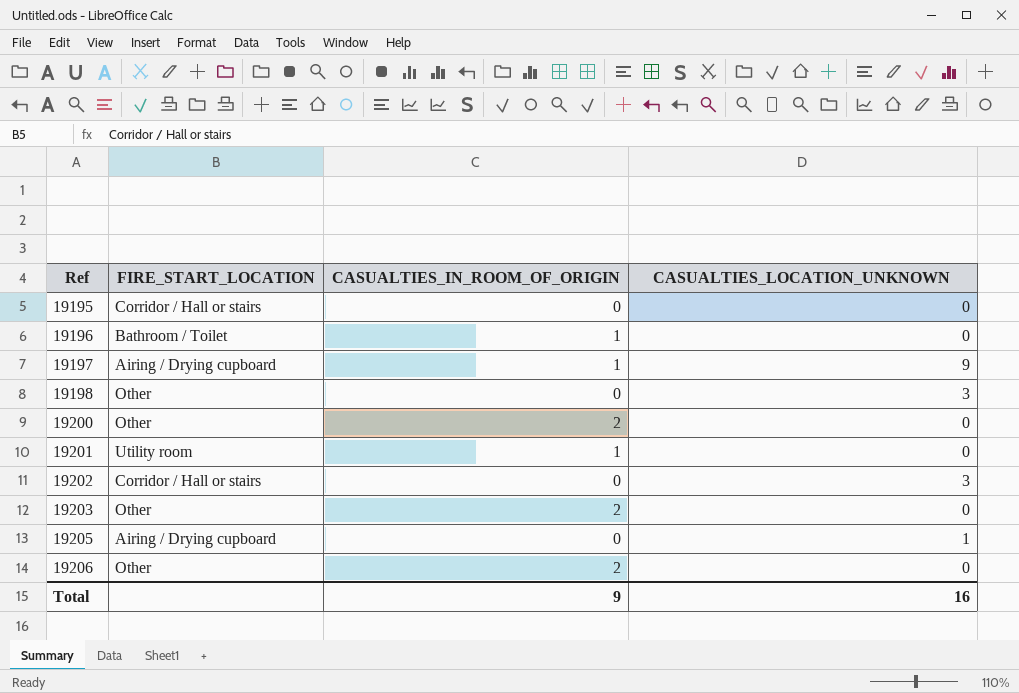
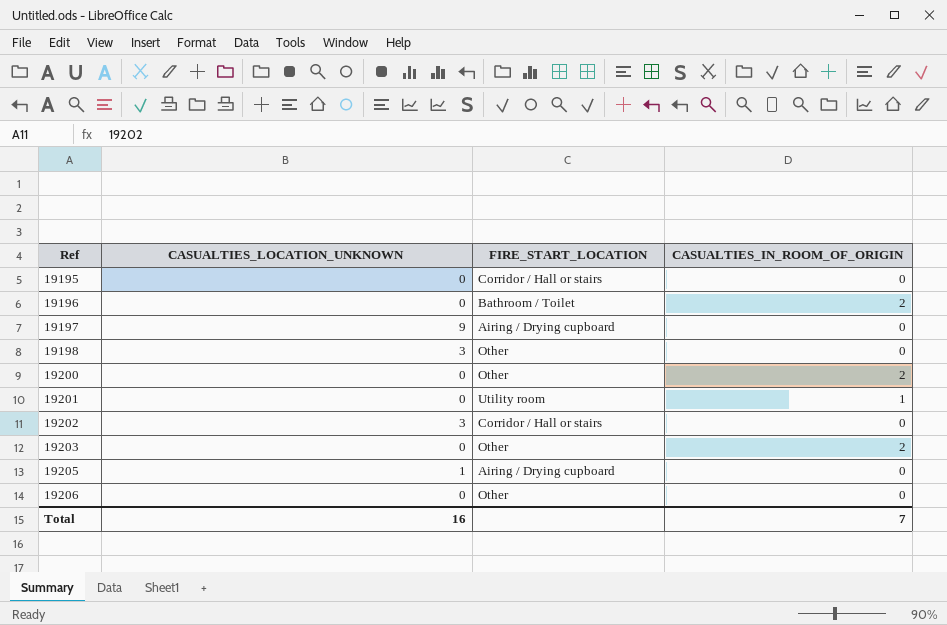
column CASUALTIES_LOCATION_UNKNOWN | position: 4 -> 2
19196 | CASUALTIES_IN_ROOM_OF_ORIGIN: 1 -> 2
19197 | CASUALTIES_IN_ROOM_OF_ORIGIN: 1 -> 0
19206 | CASUALTIES_IN_ROOM_OF_ORIGIN: 2 -> 0
Total | CASUALTIES_IN_ROOM_OF_ORIGIN: 9 -> 7

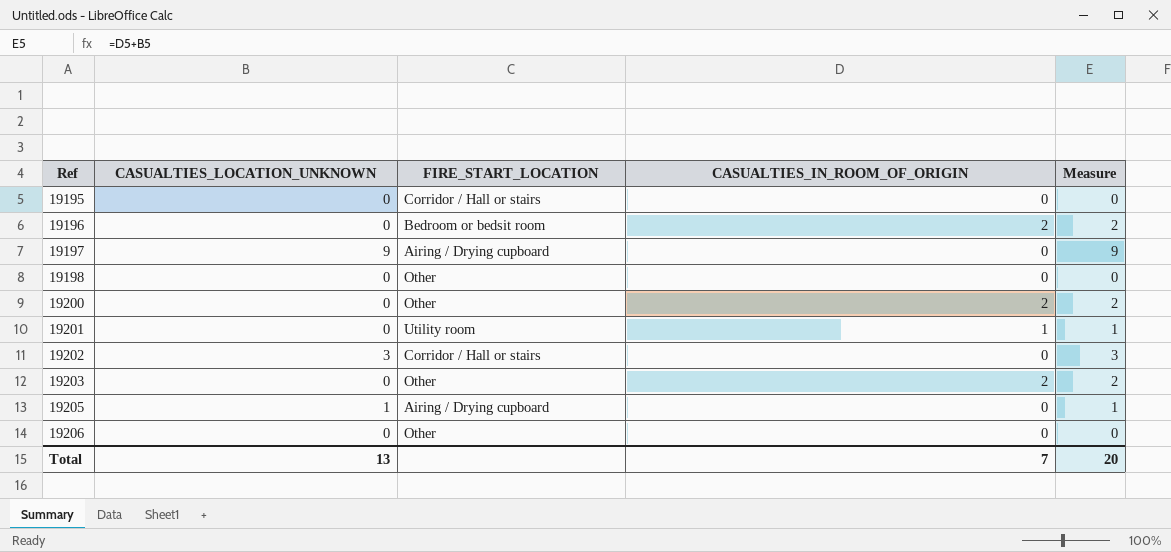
column Measure | formula: none -> [CASUALTIES_LOCATION_UNKNOWN] + [CASUALTIES_IN_ROOM_OF_ORIGIN]
19196 | FIRE_START_LOCATION: Bathroom / Toilet -> Bedroom or bedsit room
19198 | CASUALTIES_LOCATION_UNKNOWN: 3 -> 0
Total | CASUALTIES_LOCATION_UNKNOWN: 16 -> 13

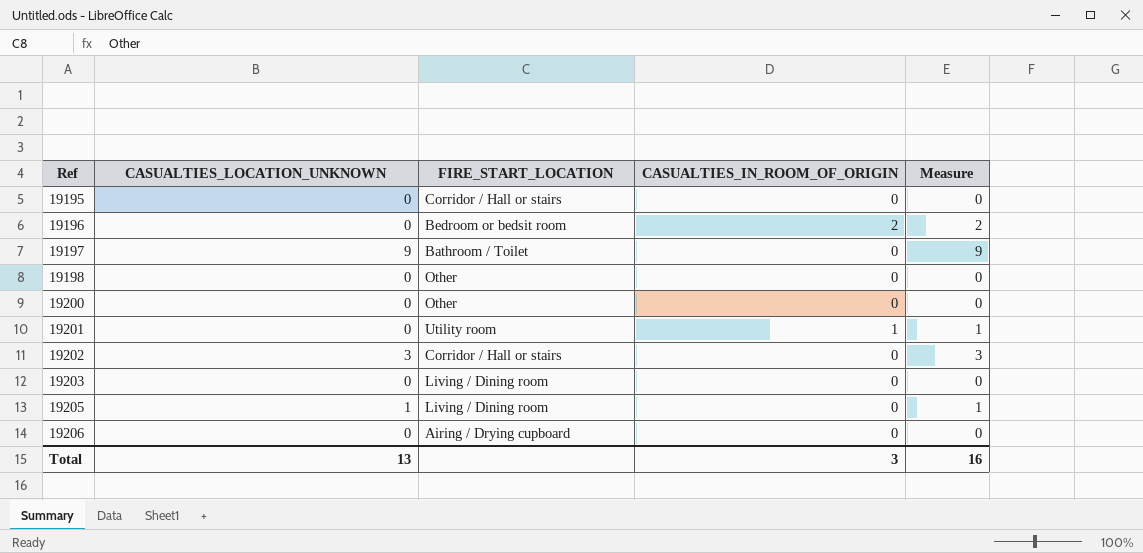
19197 | FIRE_START_LOCATION: Airing / Drying cupboard -> Bathroom / Toilet
19200 | CASUALTIES_IN_ROOM_OF_ORIGIN: 2 -> 0
19200 | Measure: 2 -> 0
19203 | FIRE_START_LOCATION: Other -> Living / Dining room
19203 | CASUALTIES_IN_ROOM_OF_ORIGIN: 2 -> 0
19203 | Measure: 2 -> 0
19205 | FIRE_START_LOCATION: Airing / Drying cupboard -> Living / Dining room
19206 | FIRE_START_LOCATION: Other -> Airing / Drying cupboard
Total | CASUALTIES_IN_ROOM_OF_ORIGIN: 7 -> 3
Total | Measure: 20 -> 16

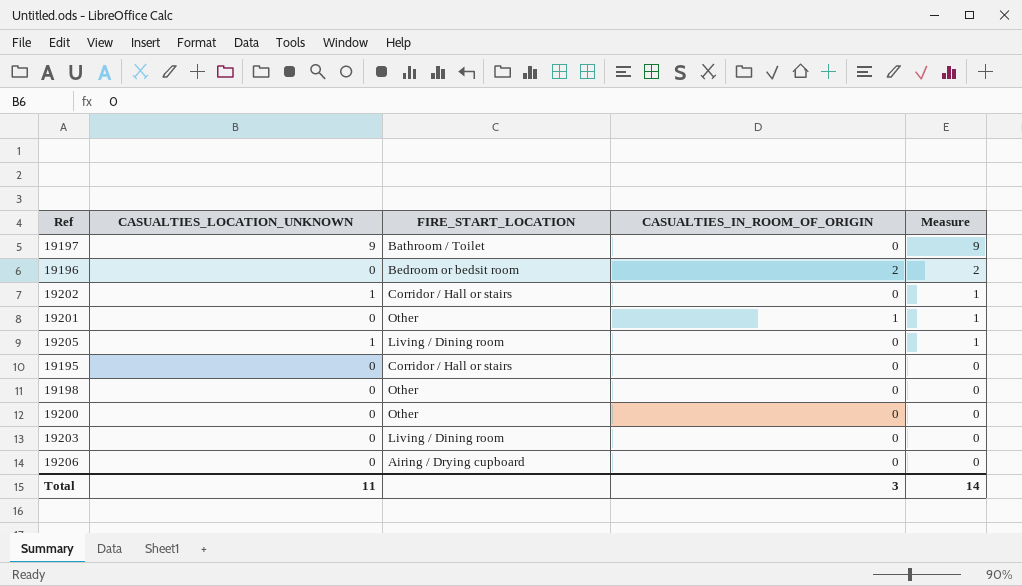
row order: Ref ascending -> Measure descending
19202 | CASUALTIES_LOCATION_UNKNOWN: 3 -> 1
19202 | Measure: 3 -> 1
19201 | FIRE_START_LOCATION: Utility room -> Other
Total | CASUALTIES_LOCATION_UNKNOWN: 13 -> 11
Total | Measure: 16 -> 14

